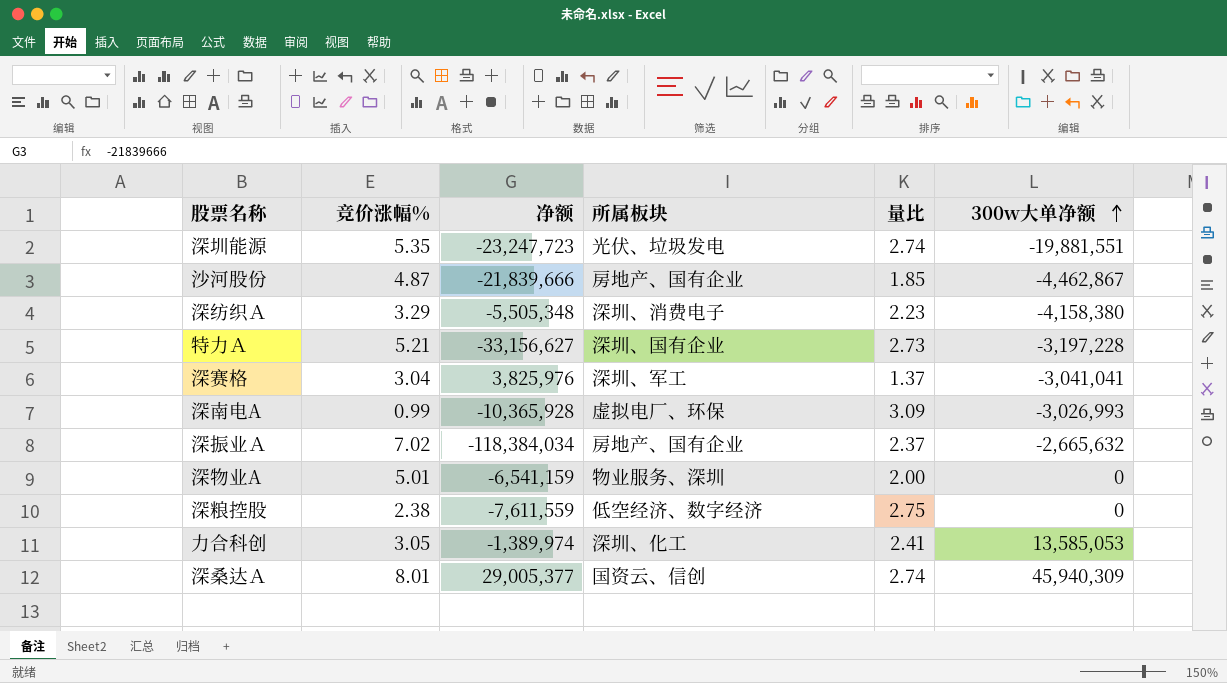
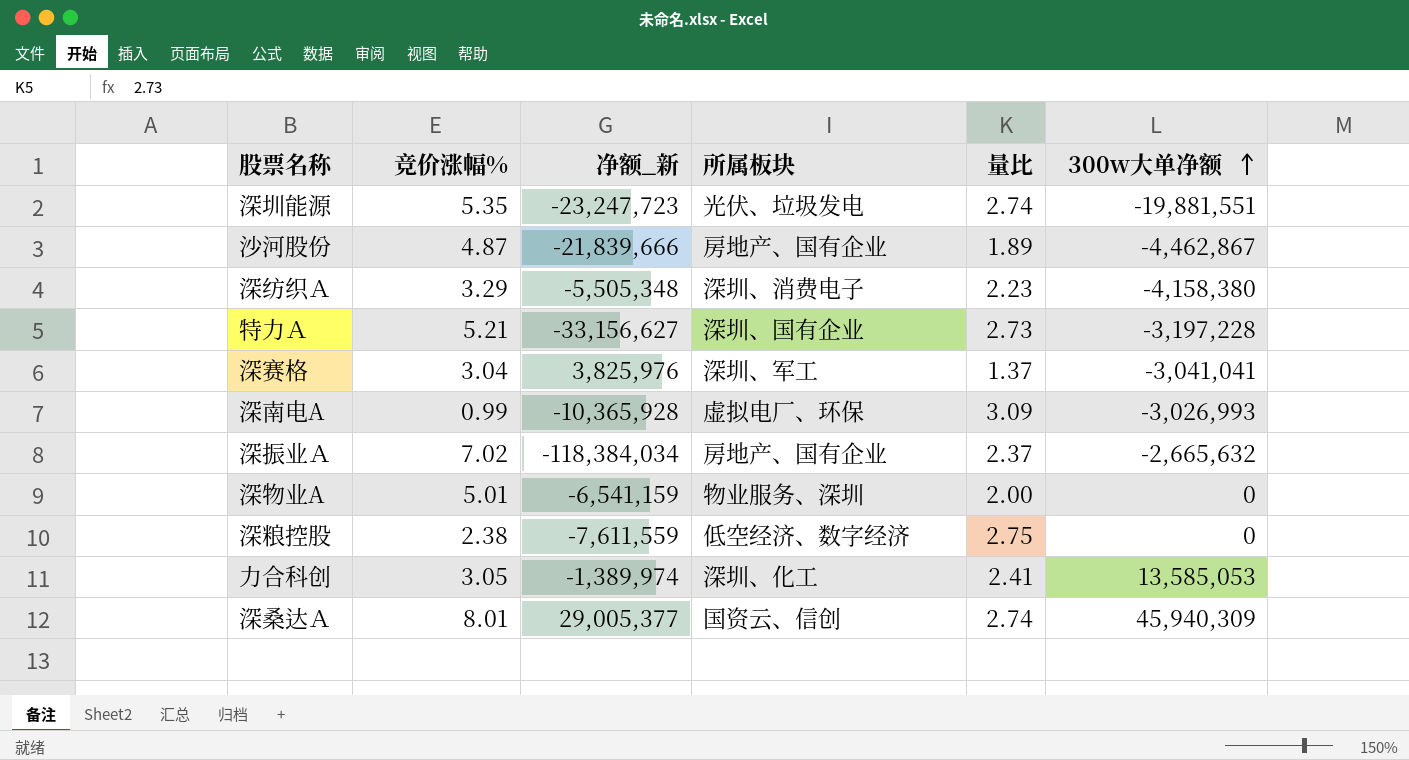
column name: 净额 -> 净额_新
沙河股份 | 量比: 1.85 -> 1.89

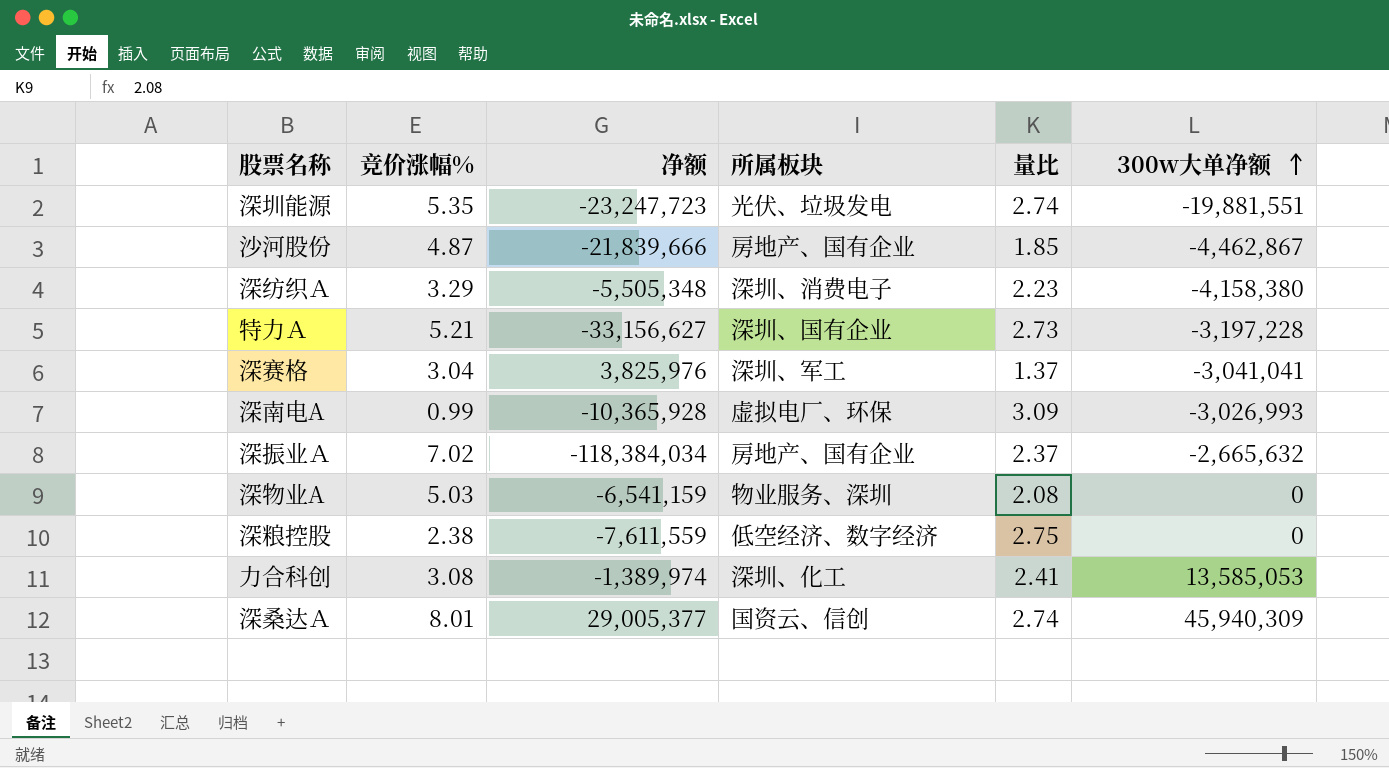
column name: 净额_新 -> 净额
沙河股份 | 量比: 1.89 -> 1.85
深物业A | 竞价涨幅%: 5.01 -> 5.03
深物业A | 量比: 2.00 -> 2.08
力合科创 | 竞价涨幅%: 3.05 -> 3.08

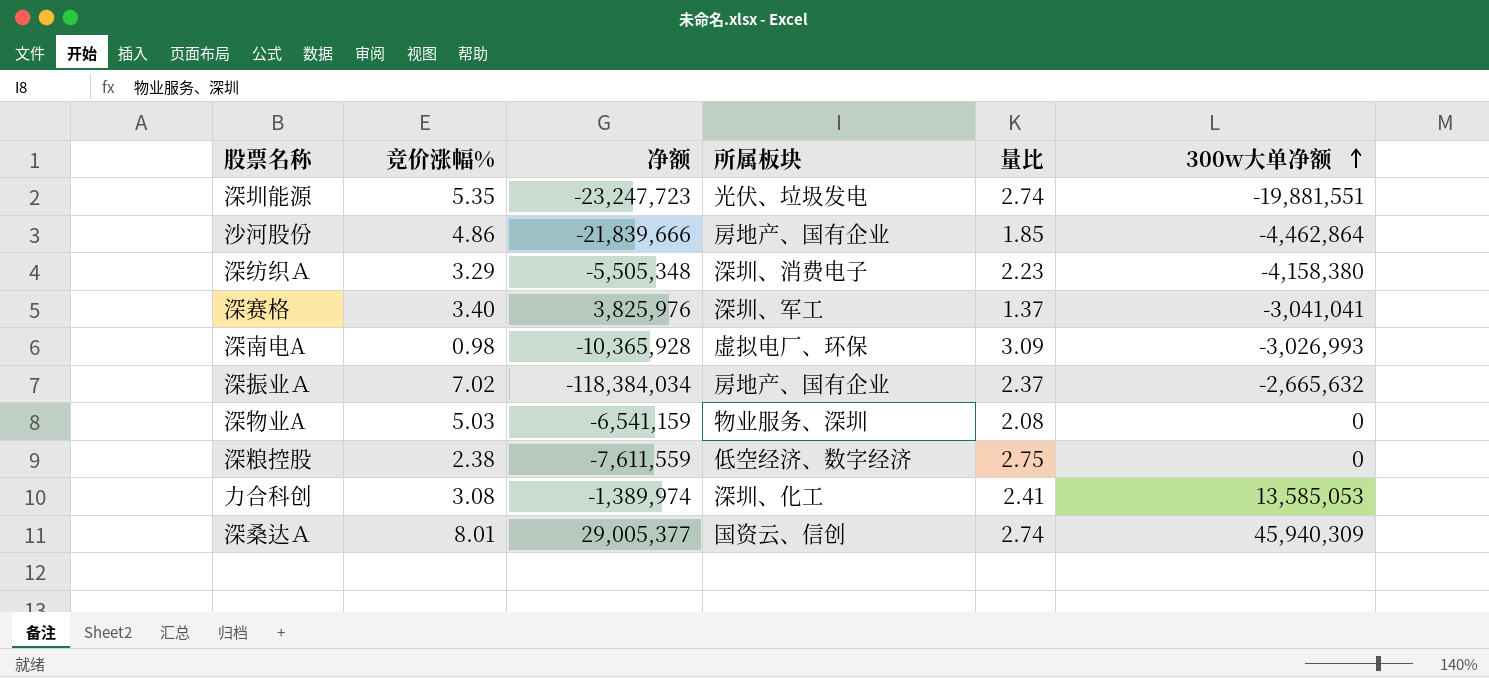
row 特力Ａ: 5.21 | -33,156,627 | 深圳、国有企业 | 2.73 | -3,197,228 -> none
沙河股份 | 竞价涨幅%: 4.87 -> 4.86
沙河股份 | 300w大单净额: -4,462,867 -> -4,462,864
深赛格 | 竞价涨幅%: 3.04 -> 3.40
深南电A | 竞价涨幅%: 0.99 -> 0.98

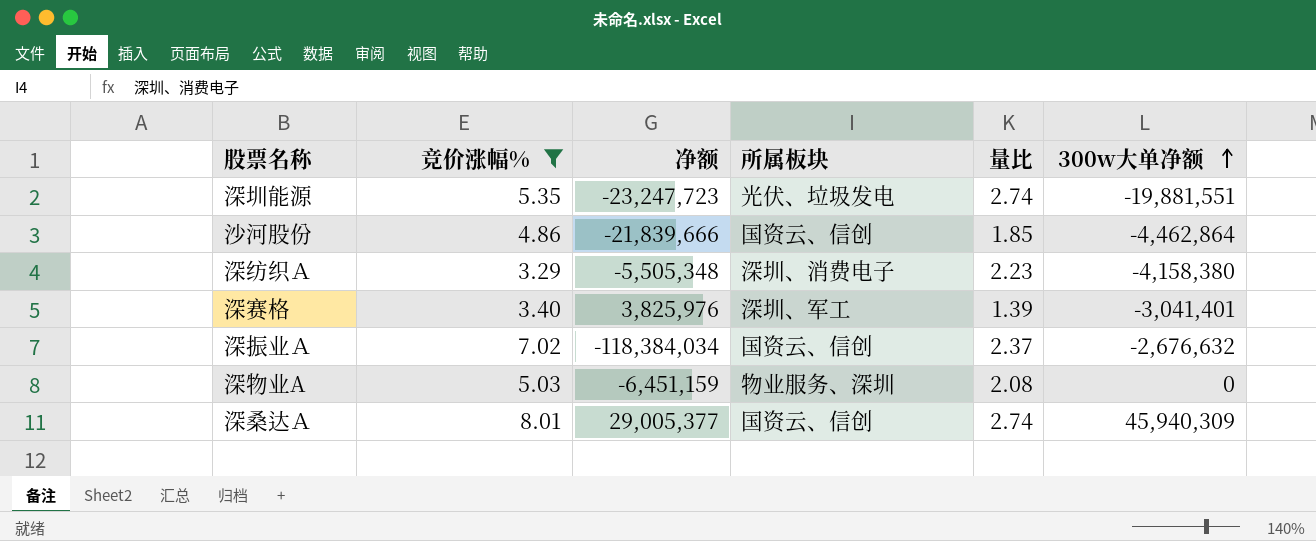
filter: none -> 竞价涨幅% >= 3.29
沙河股份 | 所属板块: 房地产、国有企业 -> 国资云、信创
深赛格 | 量比: 1.37 -> 1.39
深赛格 | 300w大单净额: -3,041,041 -> -3,041,401
深振业Ａ | 所属板块: 房地产、国有企业 -> 国资云、信创
深振业Ａ | 300w大单净额: -2,665,632 -> -2,676,632
深物业A | 净额: -6,541,159 -> -6,451,159

